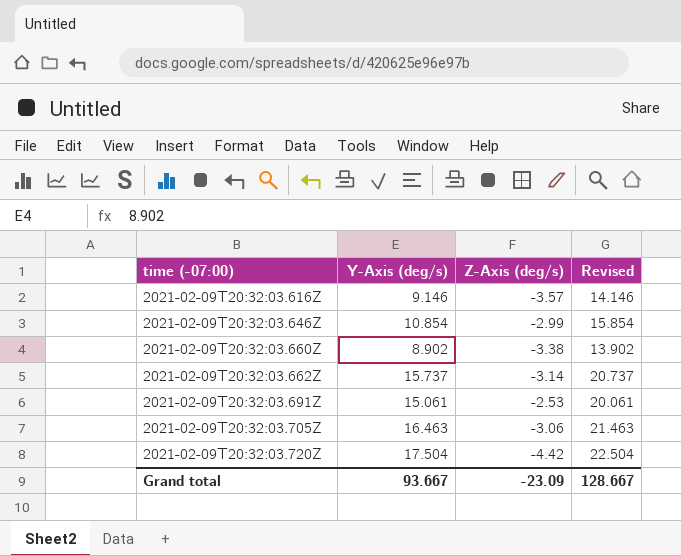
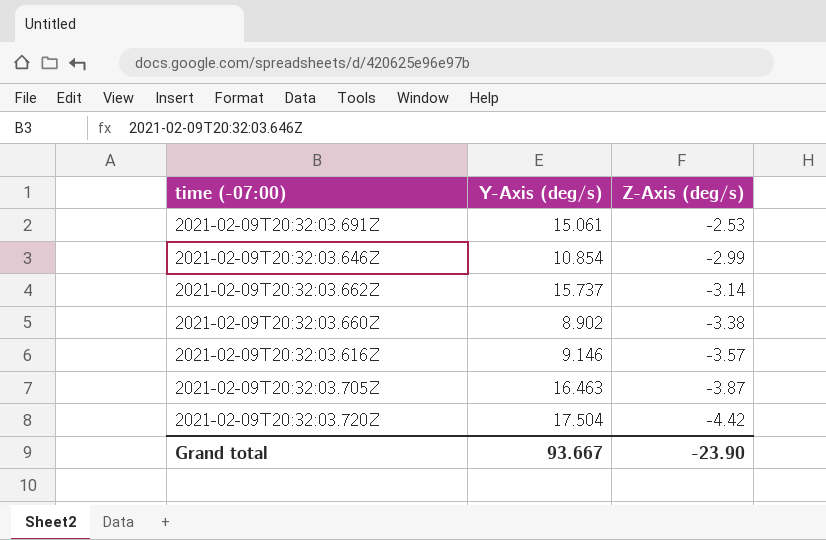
row order: time (-07:00) ascending -> Z-Axis (deg/s) descending
column Revised | formula: [Y-Axis (deg/s)] + 5 -> none
2021-02-09T20:32:03.705Z | Z-Axis (deg/s): -3.06 -> -3.87
Grand total | Z-Axis (deg/s): -23.09 -> -23.90

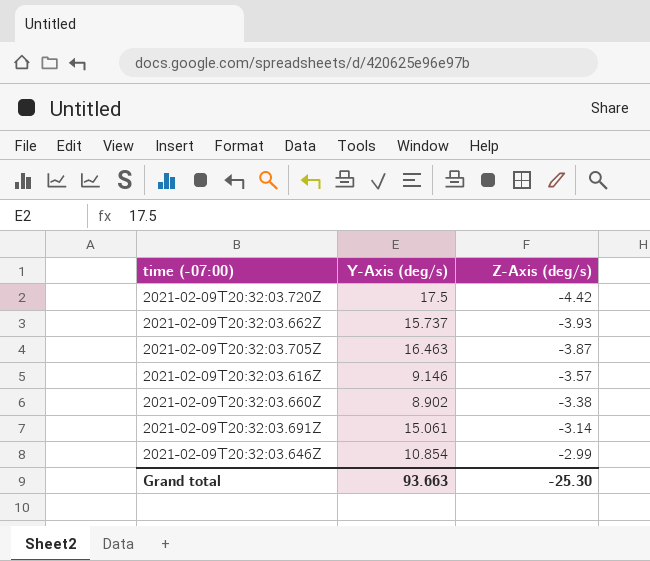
row order: Z-Axis (deg/s) descending -> Z-Axis (deg/s) ascending
2021-02-09T20:32:03.720Z | Y-Axis (deg/s): 17.504 -> 17.5
2021-02-09T20:32:03.662Z | Z-Axis (deg/s): -3.14 -> -3.93
2021-02-09T20:32:03.691Z | Z-Axis (deg/s): -2.53 -> -3.14
Grand total | Y-Axis (deg/s): 93.667 -> 93.663
Grand total | Z-Axis (deg/s): -23.90 -> -25.30

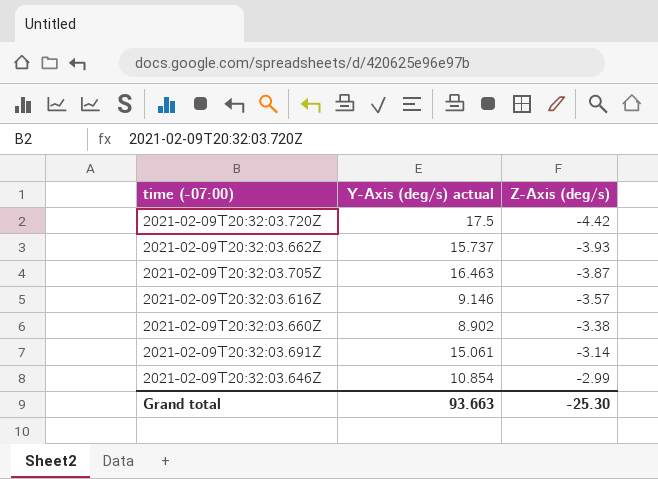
column name: Y-Axis (deg/s) -> Y-Axis (deg/s) actual

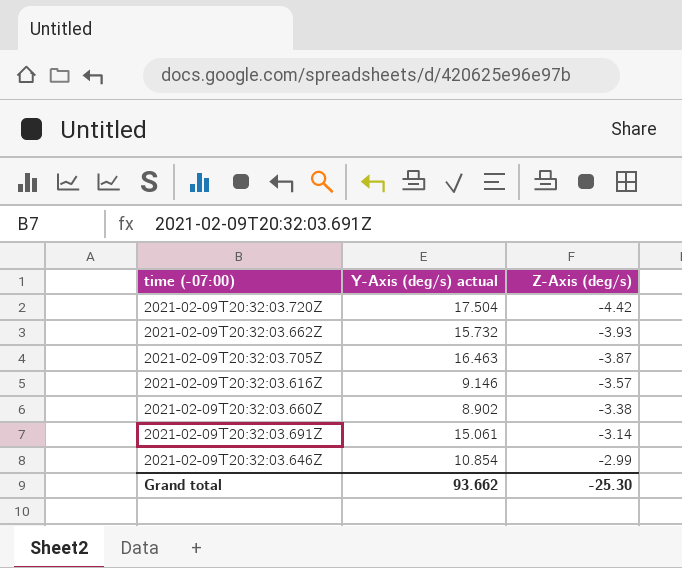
2021-02-09T20:32:03.720Z | Y-Axis (deg/s) actual: 17.5 -> 17.504
2021-02-09T20:32:03.662Z | Y-Axis (deg/s) actual: 15.737 -> 15.732
Grand total | Y-Axis (deg/s) actual: 93.663 -> 93.662

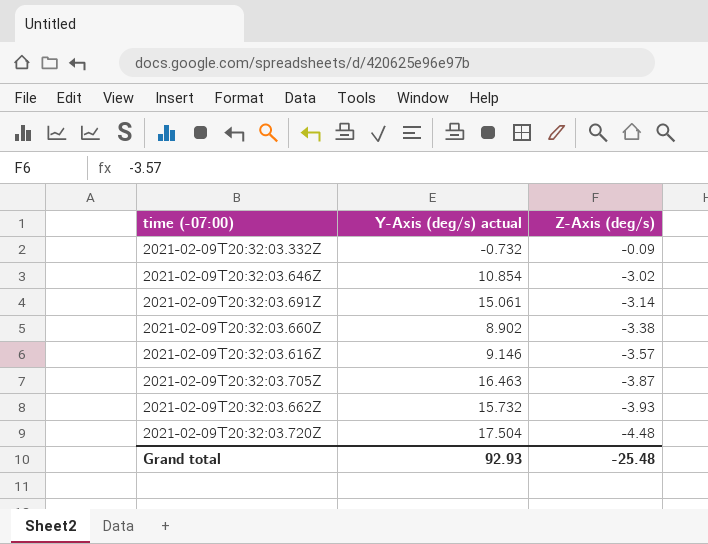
row order: Z-Axis (deg/s) ascending -> Z-Axis (deg/s) descending
row 2021-02-09T20:32:03.332Z: none -> -0.732 | -0.09
2021-02-09T20:32:03.646Z | Z-Axis (deg/s): -2.99 -> -3.02
2021-02-09T20:32:03.720Z | Z-Axis (deg/s): -4.42 -> -4.48
Grand total | Y-Axis (deg/s) actual: 93.662 -> 92.93
Grand total | Z-Axis (deg/s): -25.30 -> -25.48

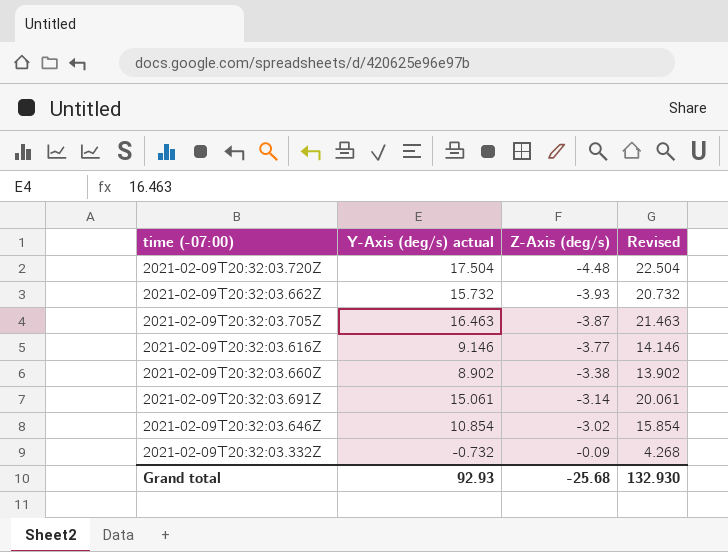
row order: Z-Axis (deg/s) descending -> Z-Axis (deg/s) ascending
column Revised | formula: none -> [Y-Axis (deg/s) actual] + 5
2021-02-09T20:32:03.616Z | Z-Axis (deg/s): -3.57 -> -3.77
Grand total | Z-Axis (deg/s): -25.48 -> -25.68

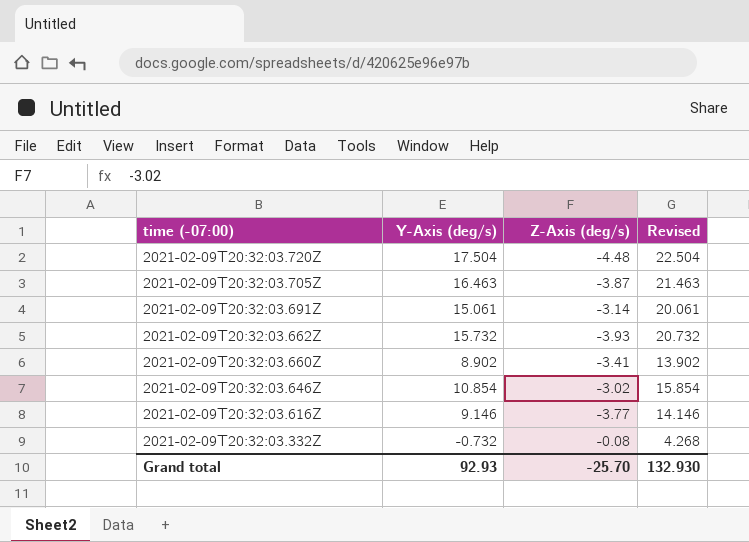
row order: Z-Axis (deg/s) ascending -> time (-07:00) descending
column name: Y-Axis (deg/s) actual -> Y-Axis (deg/s)
2021-02-09T20:32:03.660Z | Z-Axis (deg/s): -3.38 -> -3.41
2021-02-09T20:32:03.332Z | Z-Axis (deg/s): -0.09 -> -0.08
Grand total | Z-Axis (deg/s): -25.68 -> -25.70

